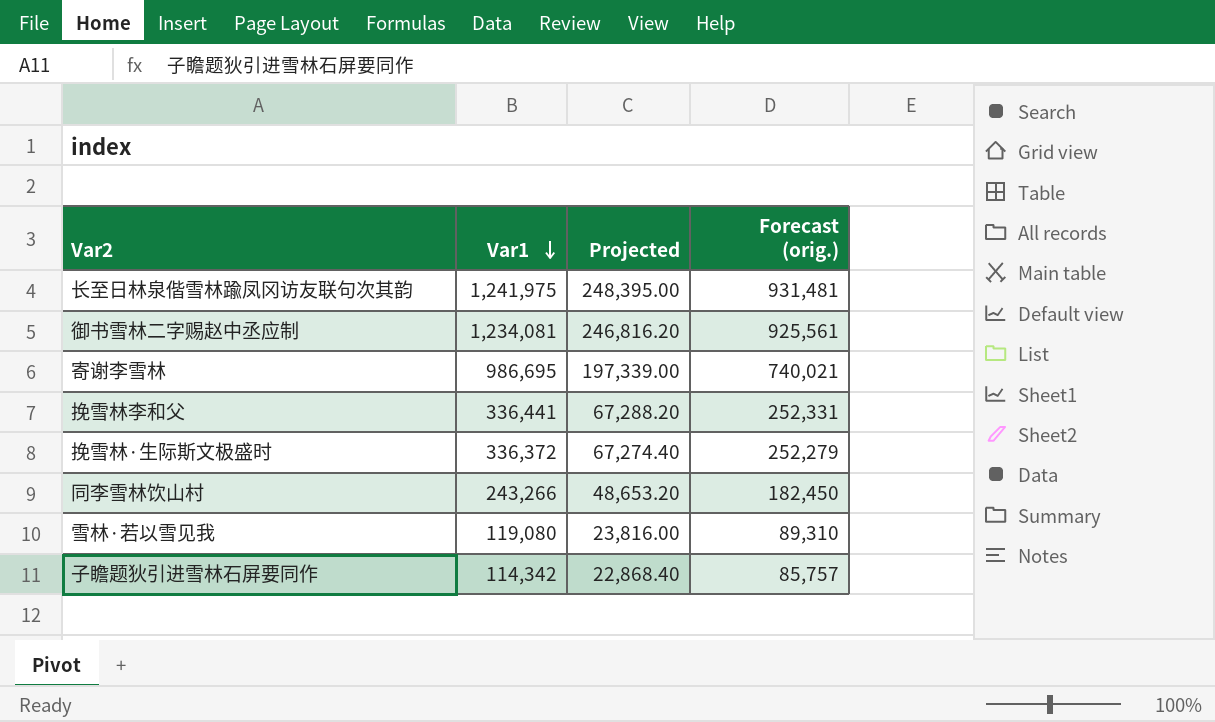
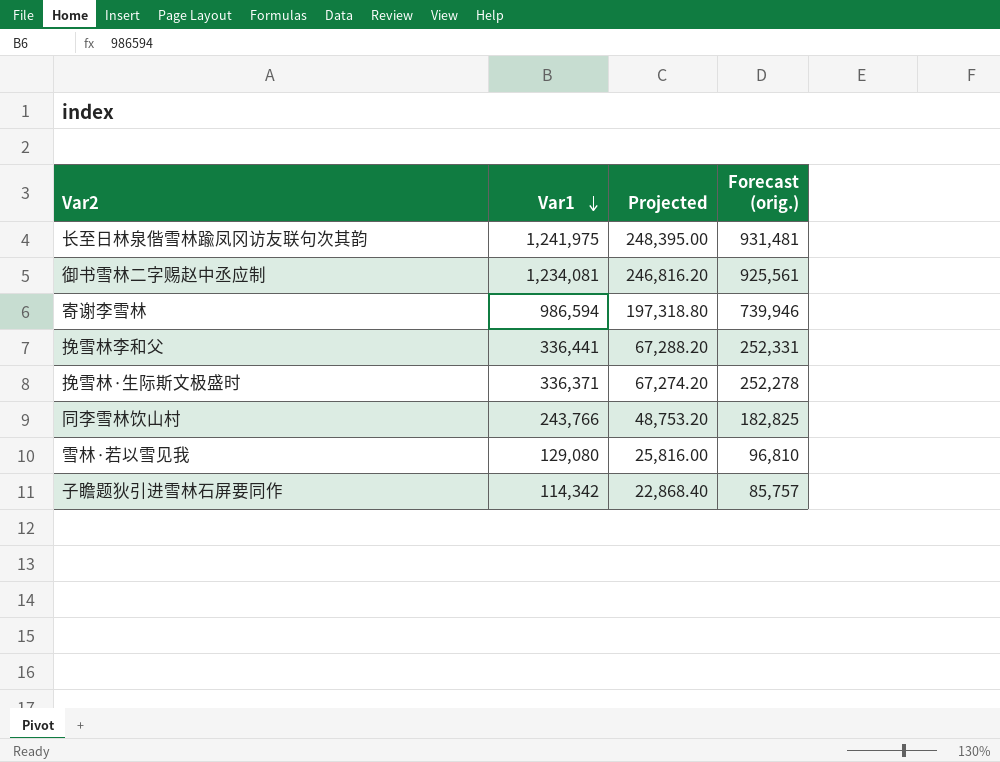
寄谢李雪林 | Var1: 986,695 -> 986,594
寄谢李雪林 | Projected: 197,339.00 -> 197,318.80
寄谢李雪林 | Forecast (orig.): 740,021 -> 739,946
挽雪林·生际斯文极盛时 | Var1: 336,372 -> 336,371
挽雪林·生际斯文极盛时 | Projected: 67,274.40 -> 67,274.20
挽雪林·生际斯文极盛时 | Forecast (orig.): 252,279 -> 252,278
同李雪林饮山村 | Var1: 243,266 -> 243,766
同李雪林饮山村 | Projected: 48,653.20 -> 48,753.20
同李雪林饮山村 | Forecast (orig.): 182,450 -> 182,825
雪林·若以雪见我 | Var1: 119,080 -> 129,080
雪林·若以雪见我 | Projected: 23,816.00 -> 25,816.00
雪林·若以雪见我 | Forecast (orig.): 89,310 -> 96,810

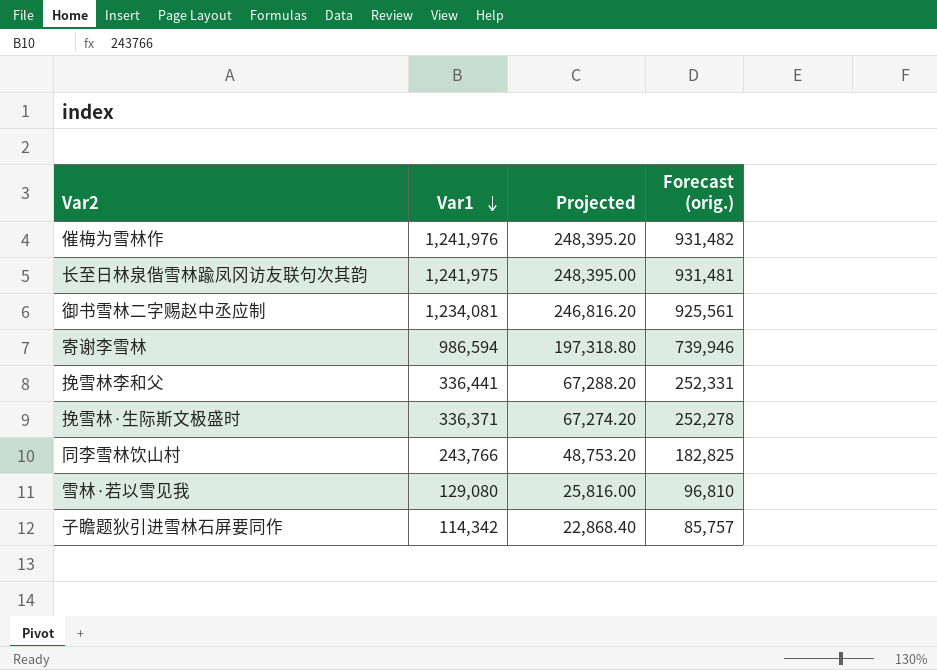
row 催梅为雪林作: none -> 1,241,976 | 248,395.20 | 931,482

